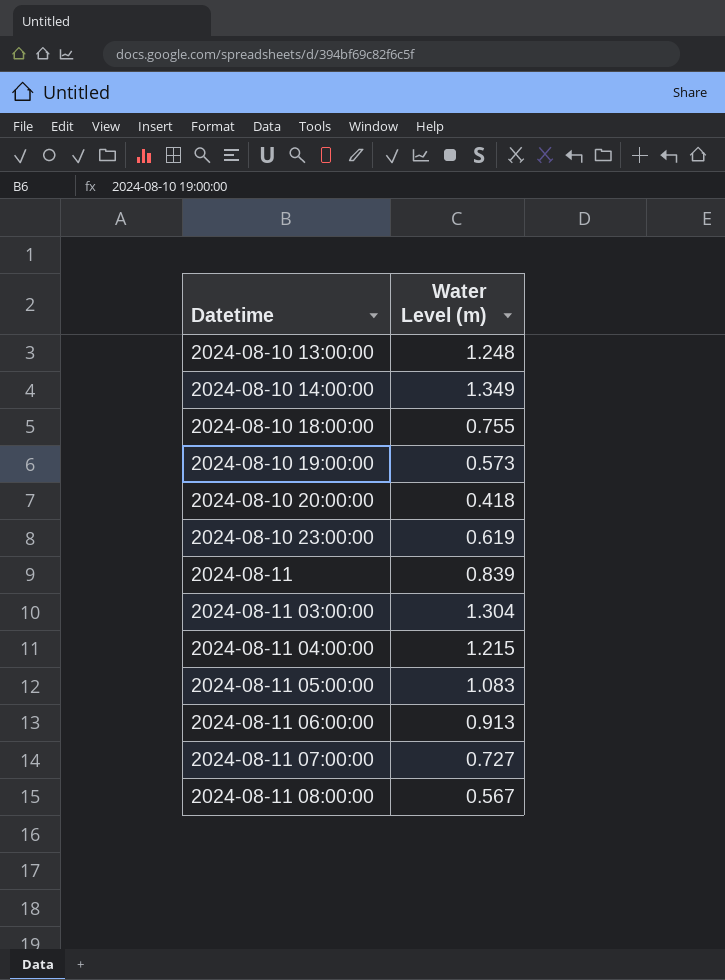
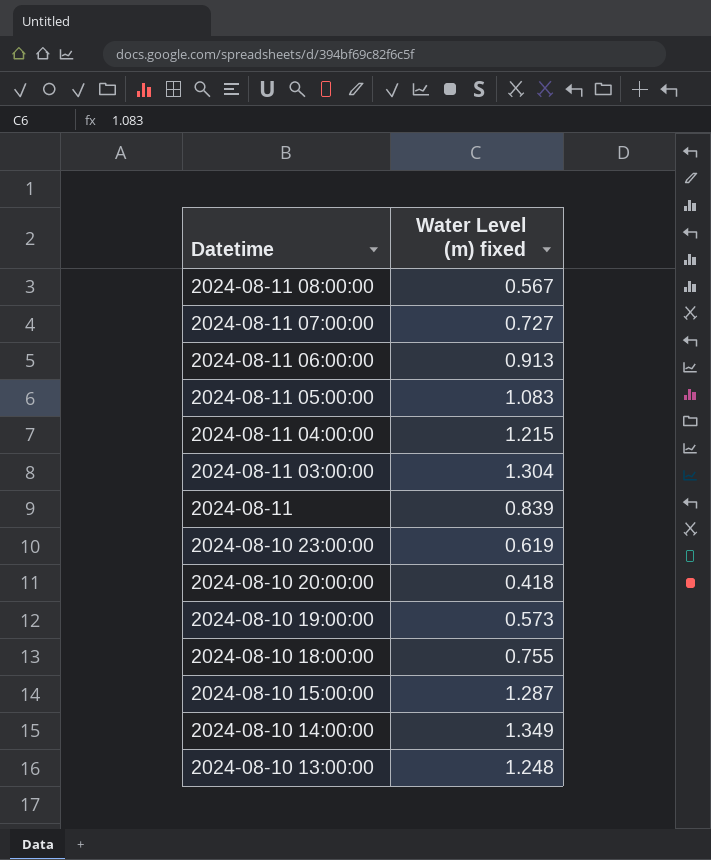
row order: Datetime ascending -> Datetime descending
column name: Water Level (m) -> Water Level (m) fixed
row 2024-08-10 15:00:00: none -> 1.287

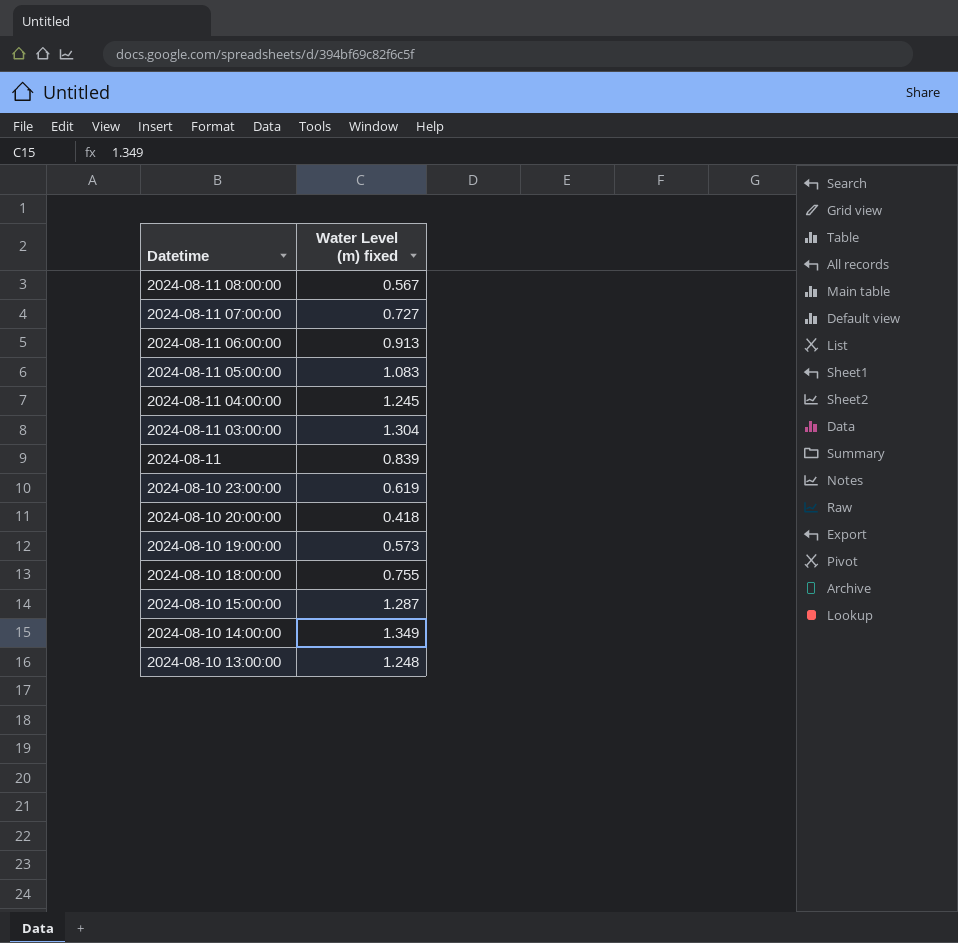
2024-08-11 04:00:00 | Water Level (m) fixed: 1.215 -> 1.245

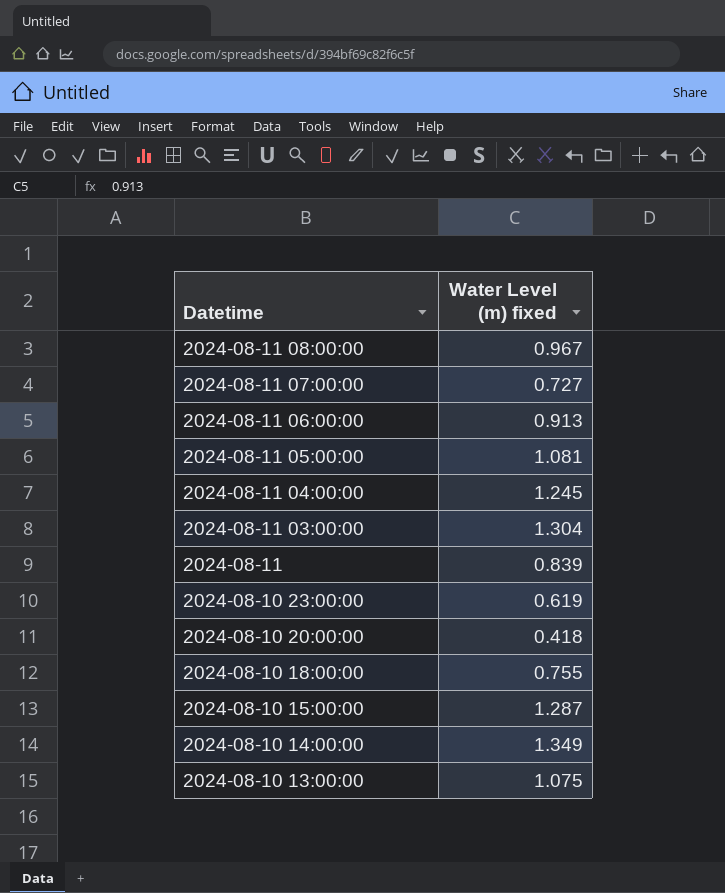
row 2024-08-10 19:00:00: 0.573 -> none
2024-08-11 08:00:00 | Water Level (m) fixed: 0.567 -> 0.967
2024-08-11 05:00:00 | Water Level (m) fixed: 1.083 -> 1.081
2024-08-10 13:00:00 | Water Level (m) fixed: 1.248 -> 1.075

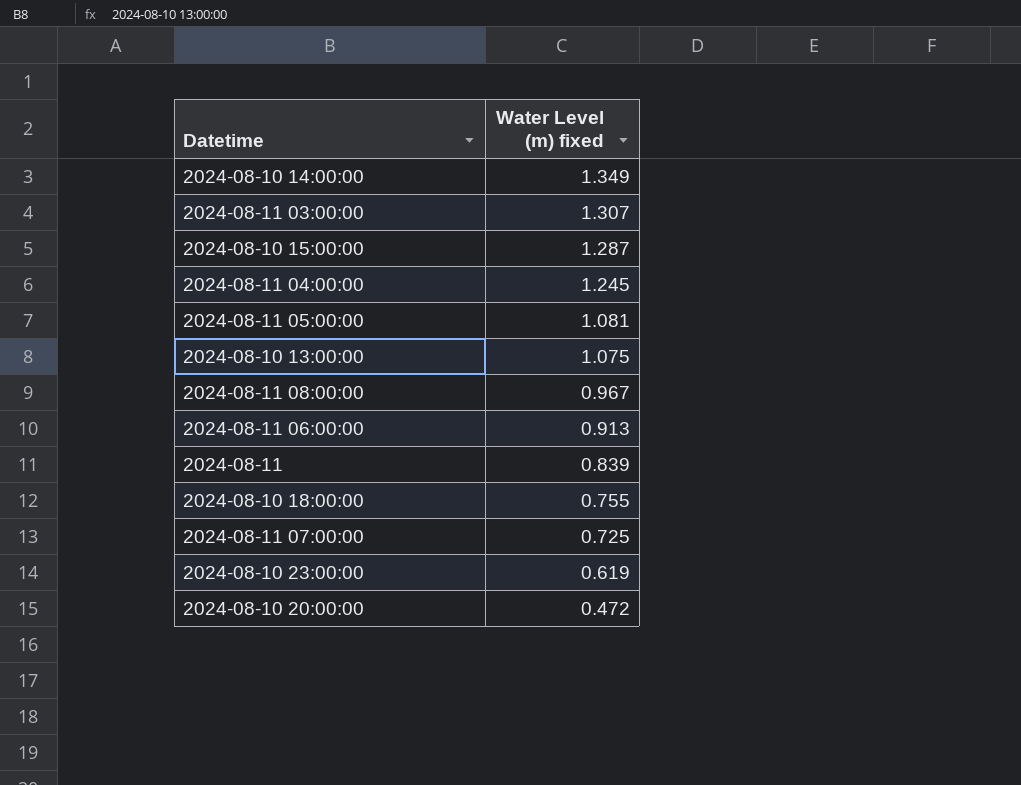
row order: Datetime descending -> Water Level (m) fixed descending
2024-08-11 03:00:00 | Water Level (m) fixed: 1.304 -> 1.307
2024-08-11 07:00:00 | Water Level (m) fixed: 0.727 -> 0.725
2024-08-10 20:00:00 | Water Level (m) fixed: 0.418 -> 0.472

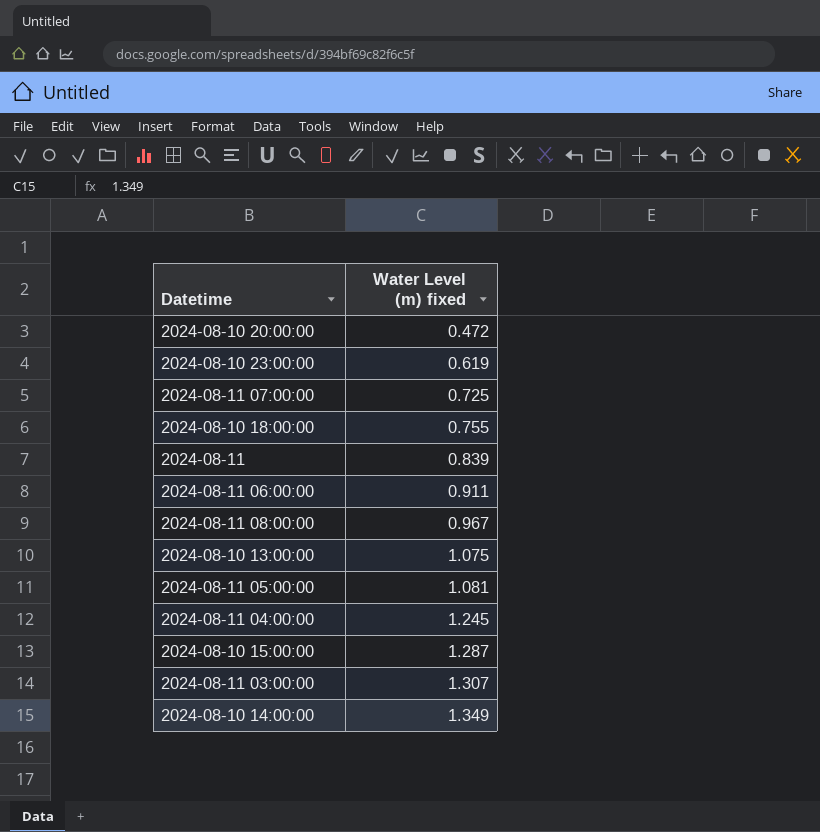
row order: Water Level (m) fixed descending -> Water Level (m) fixed ascending
2024-08-11 06:00:00 | Water Level (m) fixed: 0.913 -> 0.911

